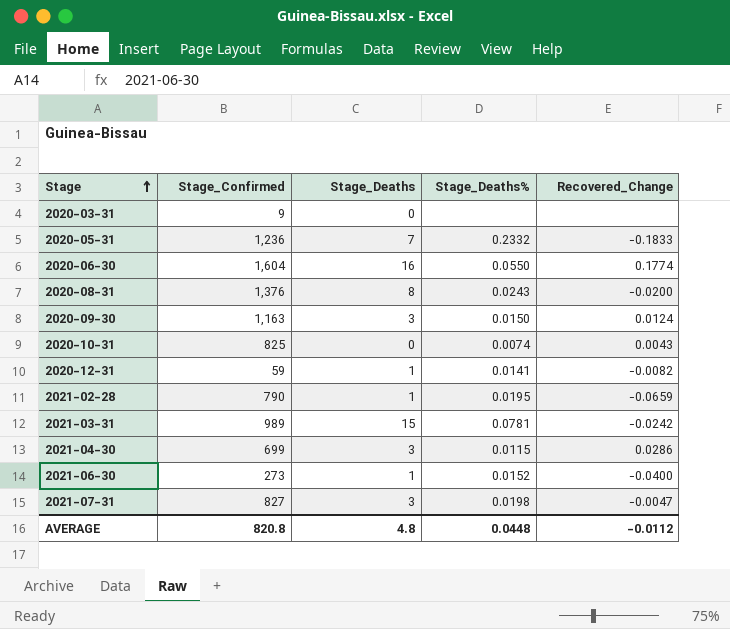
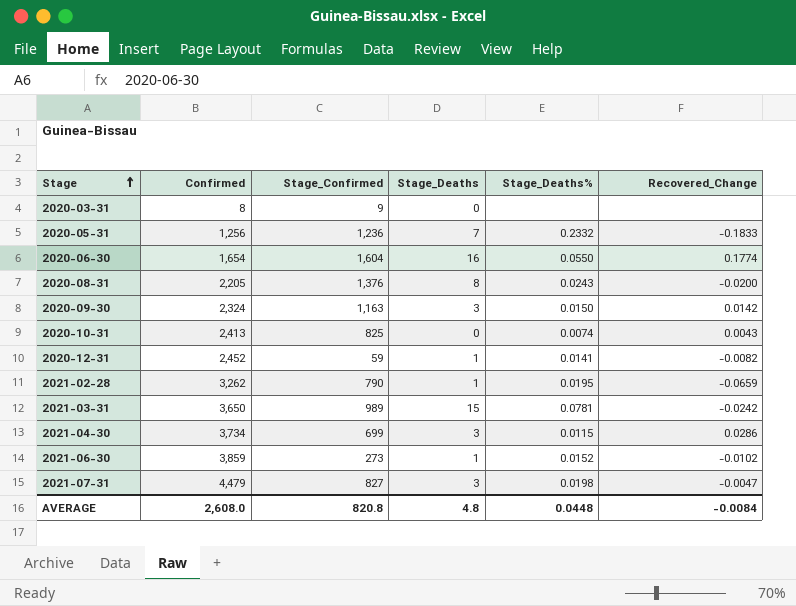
column Confirmed | position: none -> 2
2020-09-30 | Recovered_Change: 0.0124 -> 0.0142
2021-06-30 | Recovered_Change: -0.0400 -> -0.0102
AVERAGE | Recovered_Change: -0.0112 -> -0.0084

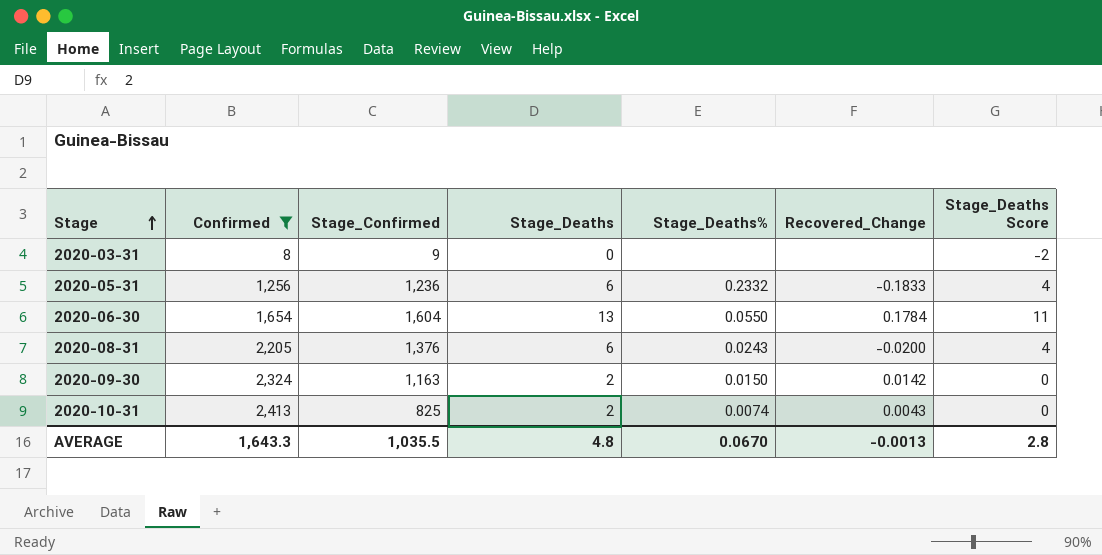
filter: none -> Confirmed <= 2,413
column Stage_Deaths Score | formula: none -> [Stage_Deaths] - 2
2020-05-31 | Stage_Deaths: 7 -> 6
2020-06-30 | Stage_Deaths: 16 -> 13
2020-06-30 | Recovered_Change: 0.1774 -> 0.1784
2020-08-31 | Stage_Deaths: 8 -> 6
2020-09-30 | Stage_Deaths: 3 -> 2
2020-10-31 | Stage_Deaths: 0 -> 2
AVERAGE | Confirmed: 2,608.0 -> 1,643.3
AVERAGE | Stage_Confirmed: 820.8 -> 1,035.5
AVERAGE | Stage_Deaths%: 0.0448 -> 0.0670
AVERAGE | Recovered_Change: -0.0084 -> -0.0013

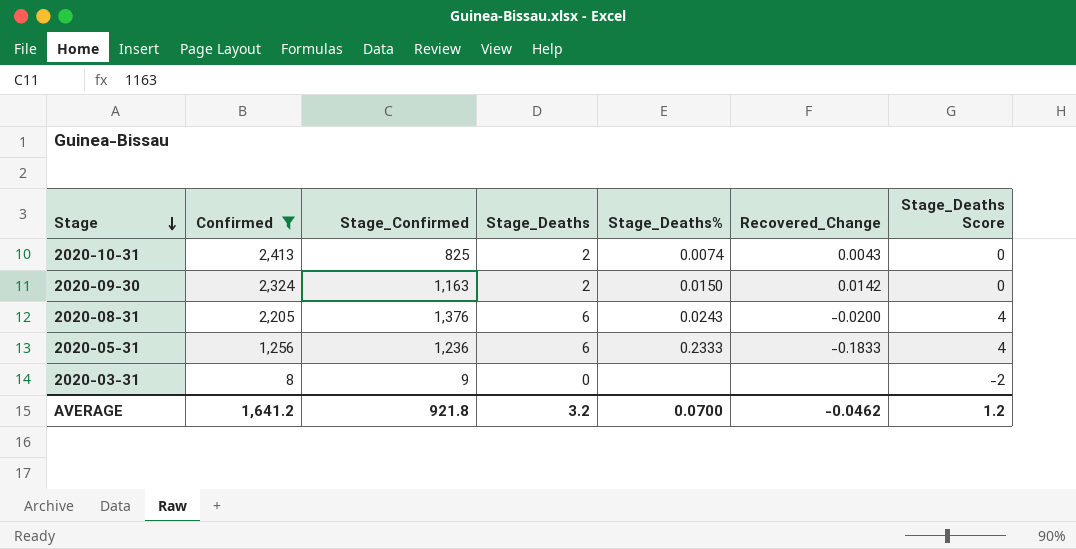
row order: Stage ascending -> Stage descending
row 2020-06-30: 1,654 | 1,604 | 13 | 0.0550 | 0.1784 | 11 -> none
2020-05-31 | Stage_Deaths%: 0.2332 -> 0.2333
AVERAGE | Confirmed: 1,643.3 -> 1,641.2
AVERAGE | Stage_Confirmed: 1,035.5 -> 921.8
AVERAGE | Stage_Deaths: 4.8 -> 3.2
AVERAGE | Stage_Deaths%: 0.0670 -> 0.0700
AVERAGE | Recovered_Change: -0.0013 -> -0.0462
AVERAGE | Stage_Deaths Score: 2.8 -> 1.2

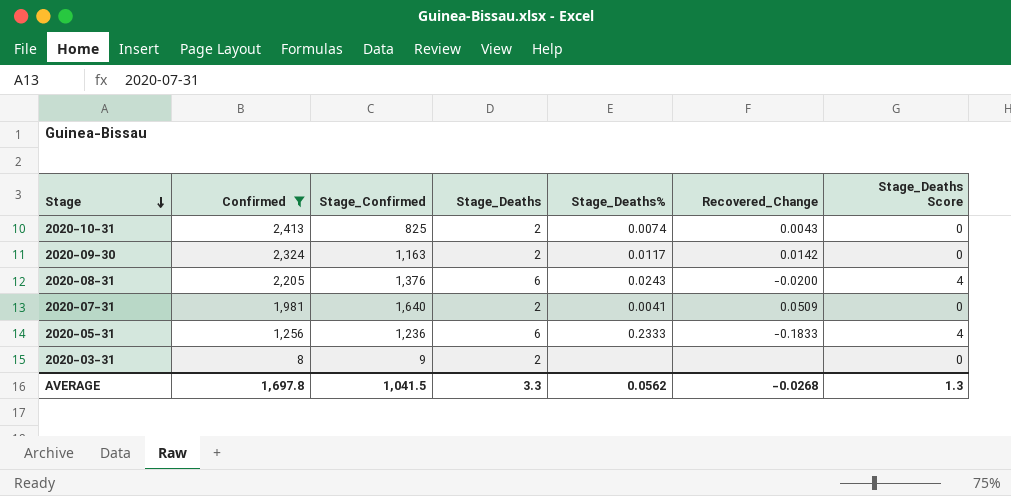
2020-09-30 | Stage_Deaths%: 0.0150 -> 0.0117
row 2020-07-31: none -> 1,981 | 1,640 | 2 | 0.0041 | 0.0509 | 0
2020-03-31 | Stage_Deaths: 0 -> 2
2020-03-31 | Stage_Deaths Score: -2 -> 0
AVERAGE | Confirmed: 1,641.2 -> 1,697.8
AVERAGE | Stage_Confirmed: 921.8 -> 1,041.5
AVERAGE | Stage_Deaths: 3.2 -> 3.3
AVERAGE | Stage_Deaths%: 0.0700 -> 0.0562
AVERAGE | Recovered_Change: -0.0462 -> -0.0268
AVERAGE | Stage_Deaths Score: 1.2 -> 1.3

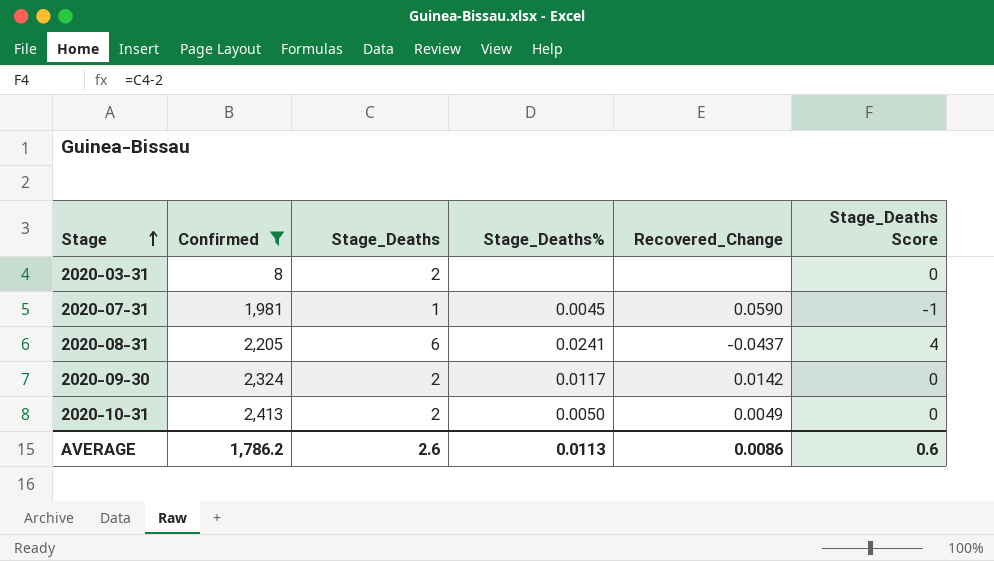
row order: Stage descending -> Stage ascending
column Stage_Confirmed | position: 3 -> none
row 2020-05-31: 1,256 | 1,236 | 6 | 0.2333 | -0.1833 | 4 -> none
2020-07-31 | Stage_Deaths: 2 -> 1
2020-07-31 | Stage_Deaths%: 0.0041 -> 0.0045
2020-07-31 | Recovered_Change: 0.0509 -> 0.0590
2020-07-31 | Stage_Deaths Score: 0 -> -1
2020-08-31 | Stage_Deaths%: 0.0243 -> 0.0241
2020-08-31 | Recovered_Change: -0.0200 -> -0.0437
2020-10-31 | Stage_Deaths%: 0.0074 -> 0.0050
2020-10-31 | Recovered_Change: 0.0043 -> 0.0049
AVERAGE | Confirmed: 1,697.8 -> 1,786.2
AVERAGE | Stage_Deaths: 3.3 -> 2.6
AVERAGE | Stage_Deaths%: 0.0562 -> 0.0113
AVERAGE | Recovered_Change: -0.0268 -> 0.0086
AVERAGE | Stage_Deaths Score: 1.3 -> 0.6

